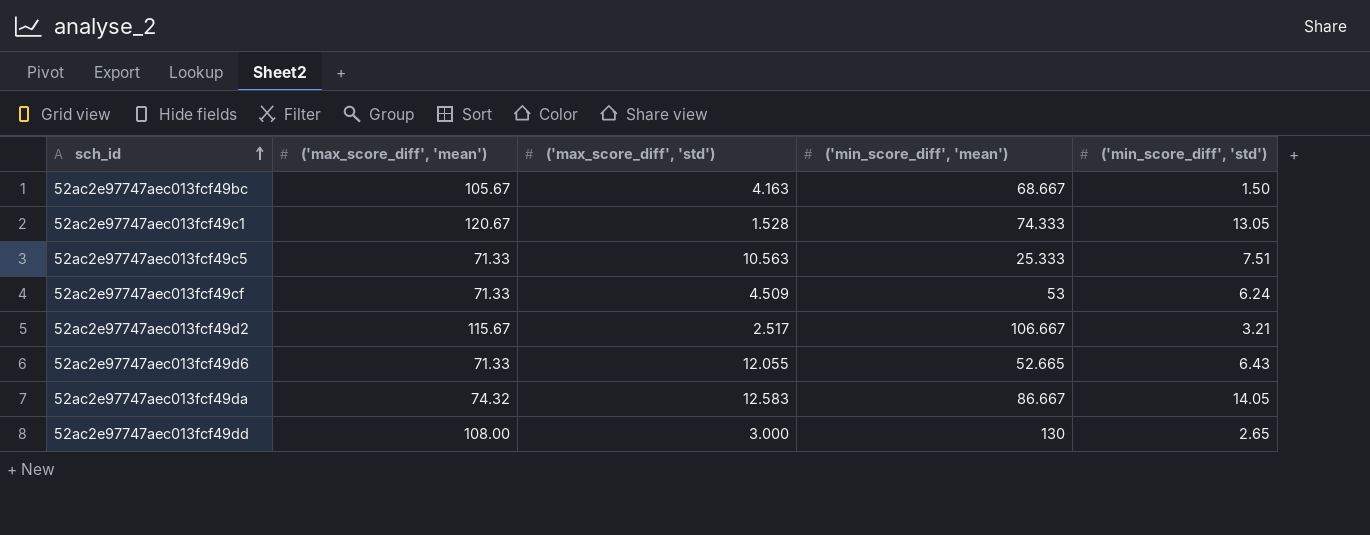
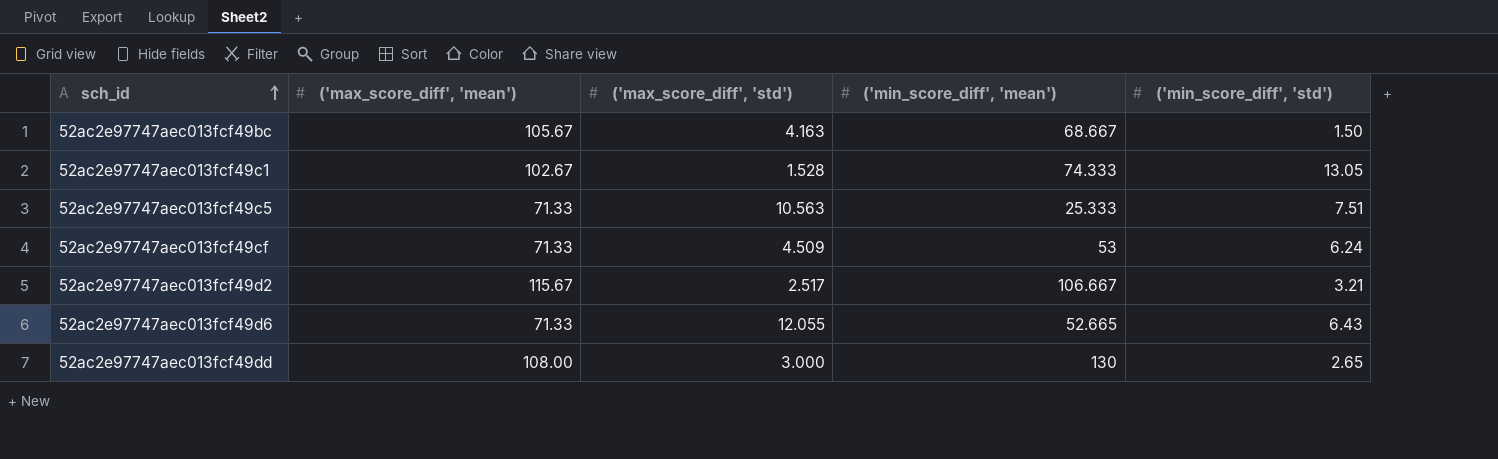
row 52ac2e97747aec013fcf49da: 74.32 | 12.583 | 86.667 | 14.05 -> none
52ac2e97747aec013fcf49c1 | ('max_score_diff', 'mean'): 120.67 -> 102.67

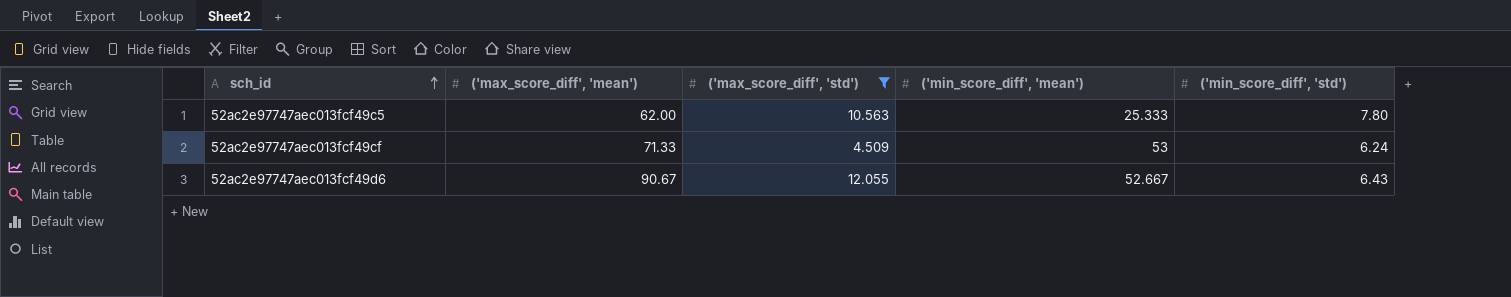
filter: none -> ('max_score_diff', 'std') >= 4.509
52ac2e97747aec013fcf49c5 | ('max_score_diff', 'mean'): 71.33 -> 62.00
52ac2e97747aec013fcf49c5 | ('min_score_diff', 'std'): 7.51 -> 7.80
52ac2e97747aec013fcf49d6 | ('max_score_diff', 'mean'): 71.33 -> 90.67
52ac2e97747aec013fcf49d6 | ('min_score_diff', 'mean'): 52.665 -> 52.667

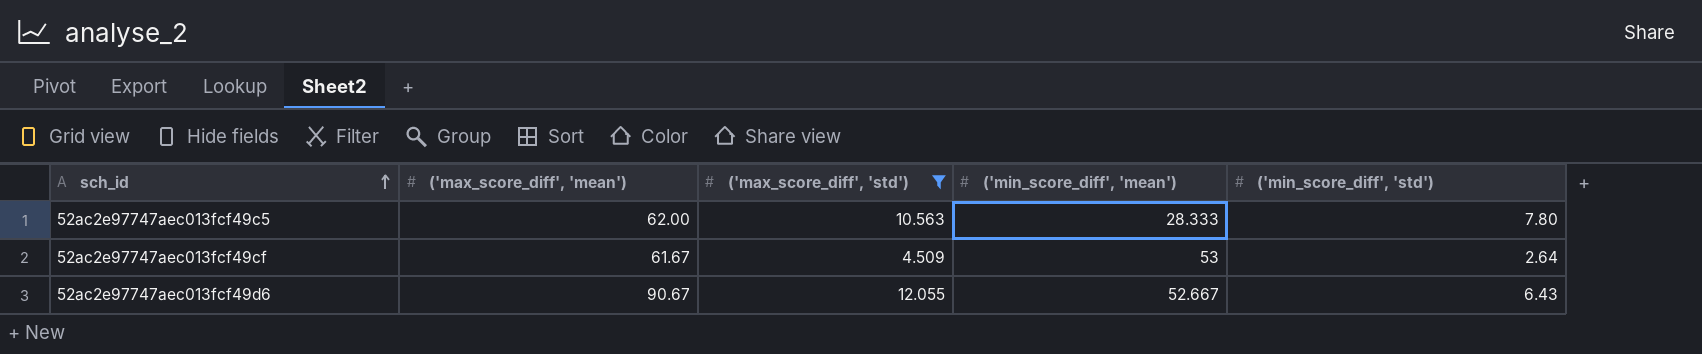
52ac2e97747aec013fcf49c5 | ('min_score_diff', 'mean'): 25.333 -> 28.333
52ac2e97747aec013fcf49cf | ('max_score_diff', 'mean'): 71.33 -> 61.67
52ac2e97747aec013fcf49cf | ('min_score_diff', 'std'): 6.24 -> 2.64

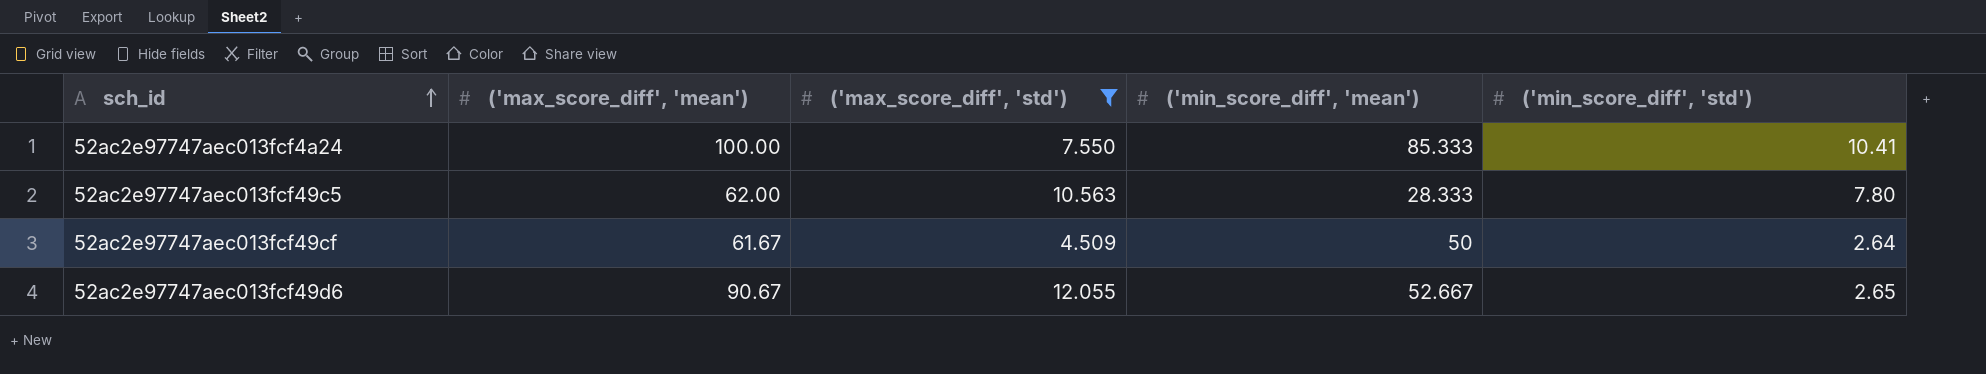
row 52ac2e97747aec013fcf4a24: none -> 100.00 | 7.550 | 85.333 | 10.41
52ac2e97747aec013fcf49cf | ('min_score_diff', 'mean'): 53 -> 50
52ac2e97747aec013fcf49d6 | ('min_score_diff', 'std'): 6.43 -> 2.65

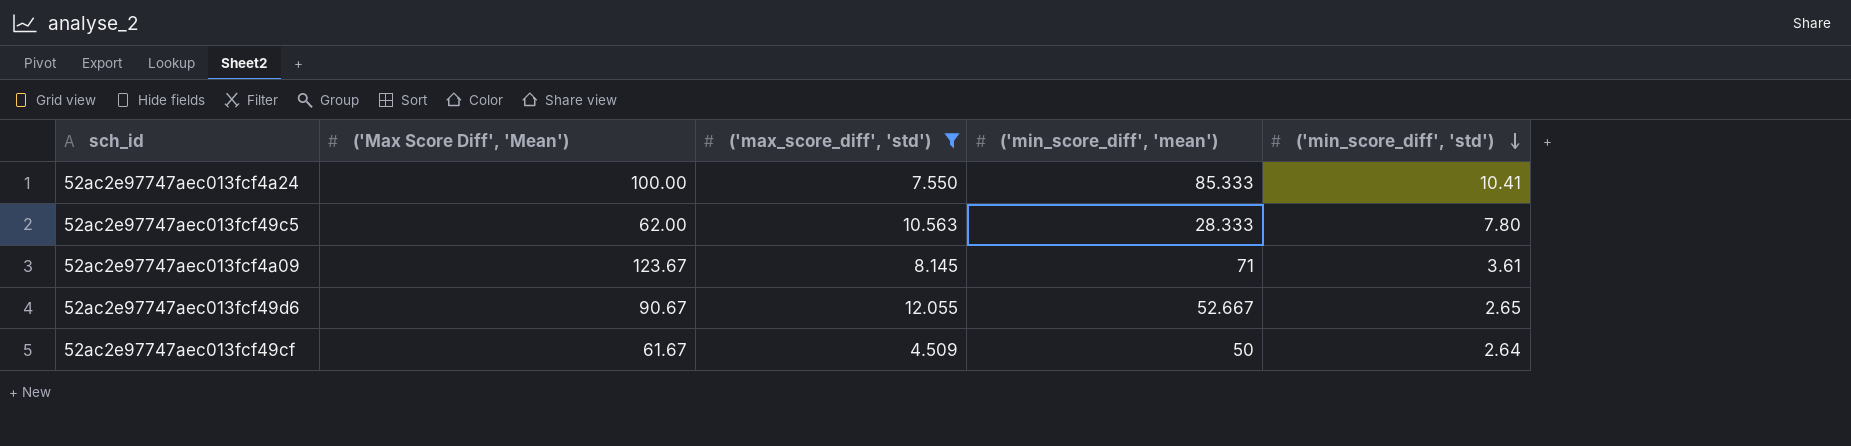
row order: sch_id ascending -> ('min_score_diff', 'std') descending
column name: ('max_score_diff', 'mean') -> ('Max Score Diff', 'Mean')
row 52ac2e97747aec013fcf4a09: none -> 123.67 | 8.145 | 71 | 3.61

